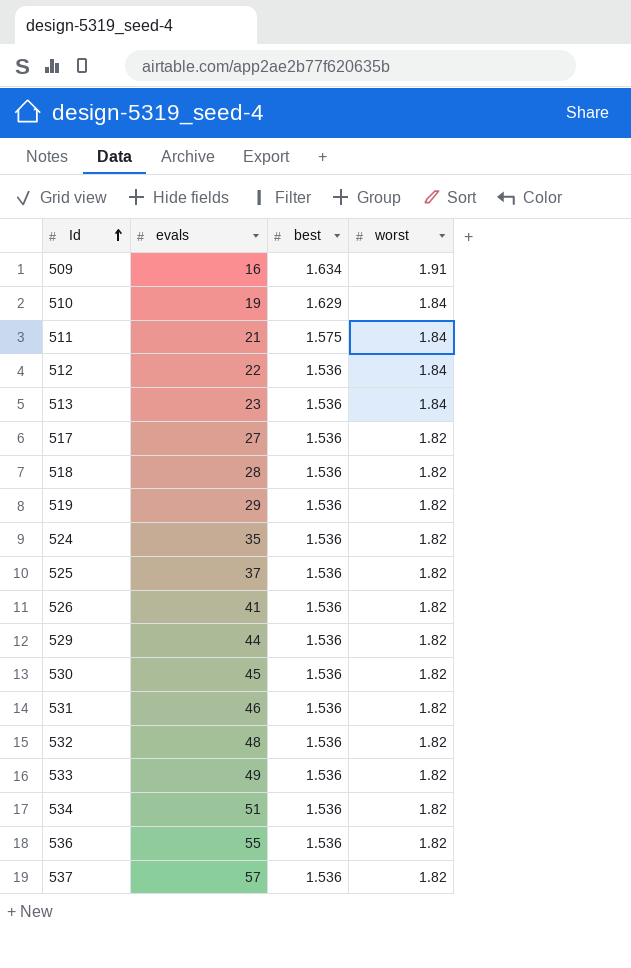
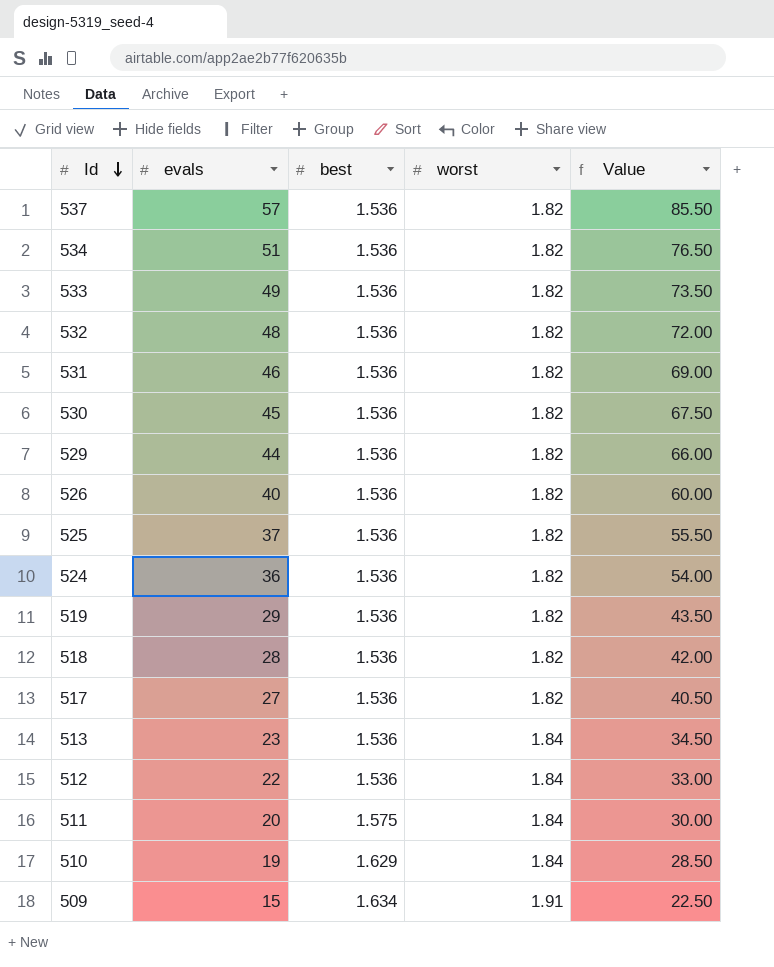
row order: Id ascending -> Id descending
column Value | formula: none -> [evals] * 1.5
row 536: 55 | 1.536 | 1.82 -> none
526 | evals: 41 -> 40
524 | evals: 35 -> 36
511 | evals: 21 -> 20
509 | evals: 16 -> 15

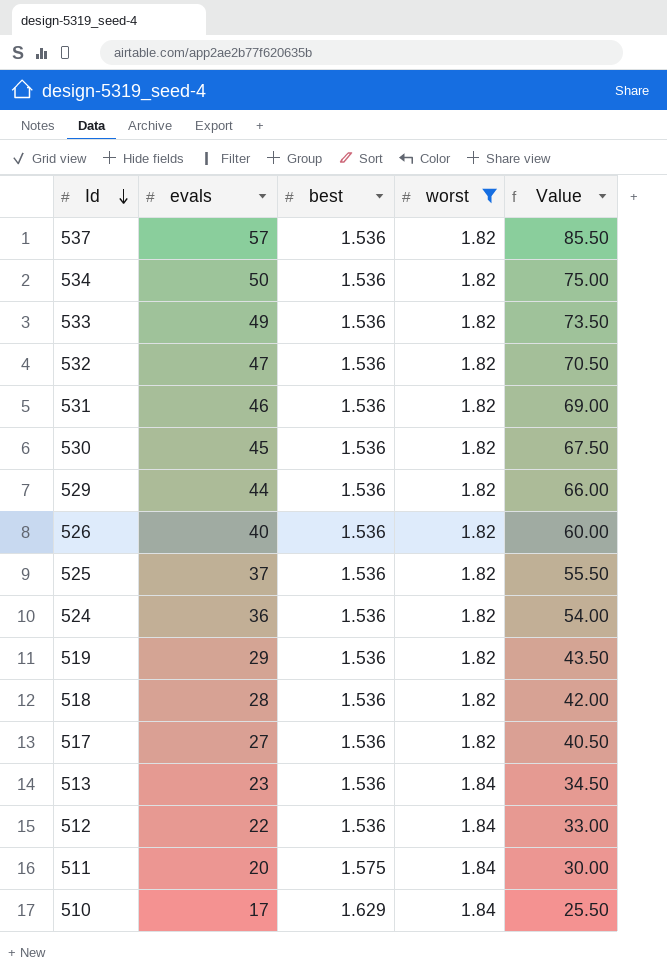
filter: none -> worst != 1.91
534 | evals: 51 -> 50
534 | Value: 76.50 -> 75.00
532 | evals: 48 -> 47
532 | Value: 72.00 -> 70.50
510 | evals: 19 -> 17
510 | Value: 28.50 -> 25.50

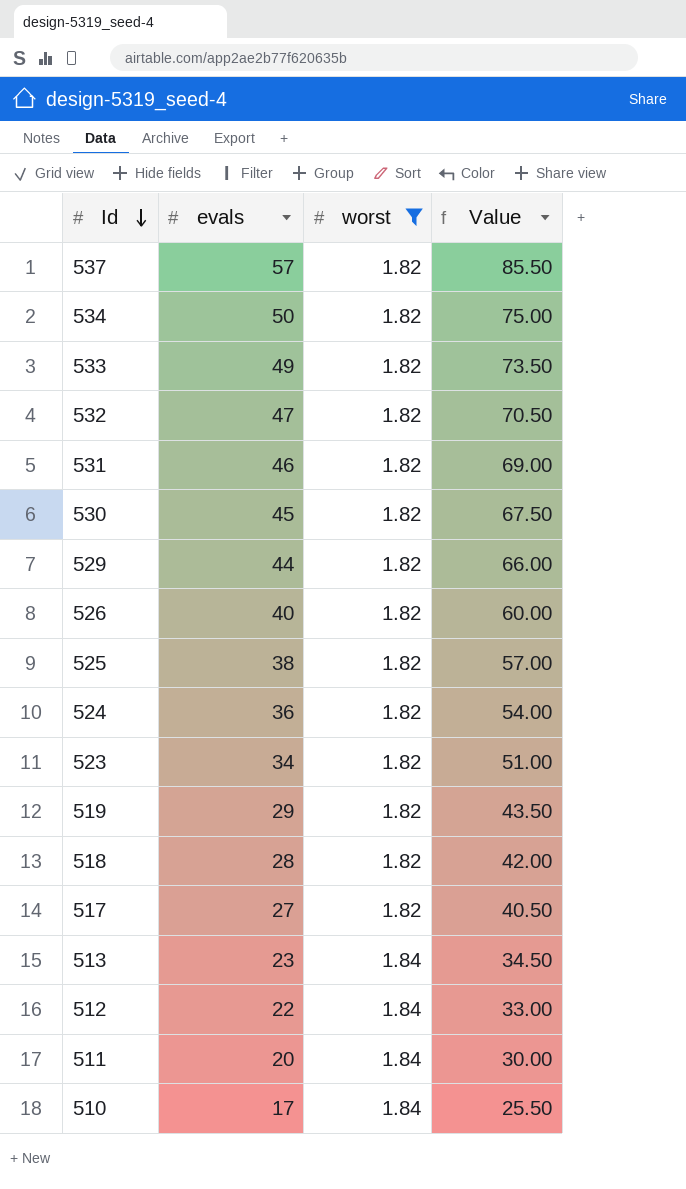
column best | position: 3 -> none
525 | evals: 37 -> 38
525 | Value: 55.50 -> 57.00
row 523: none -> 34 | 1.82 | 51.00

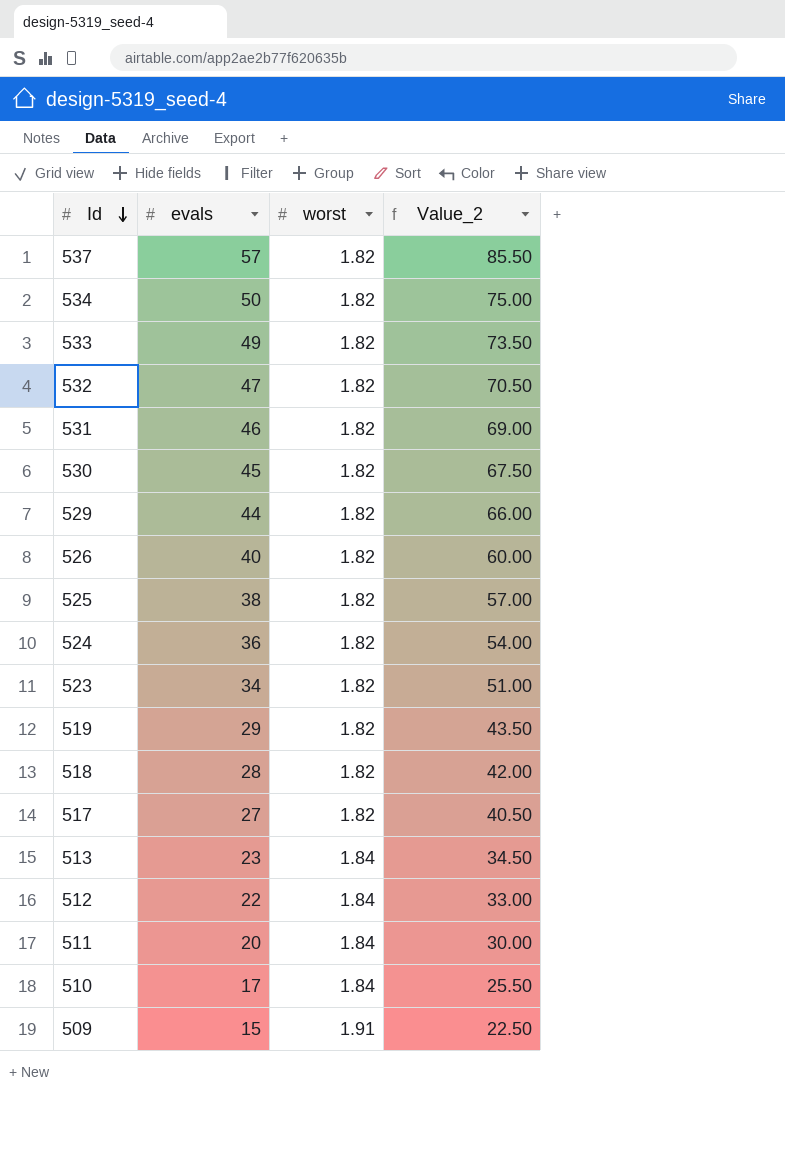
filter: worst != 1.91 -> none
column name: Value -> Value_2

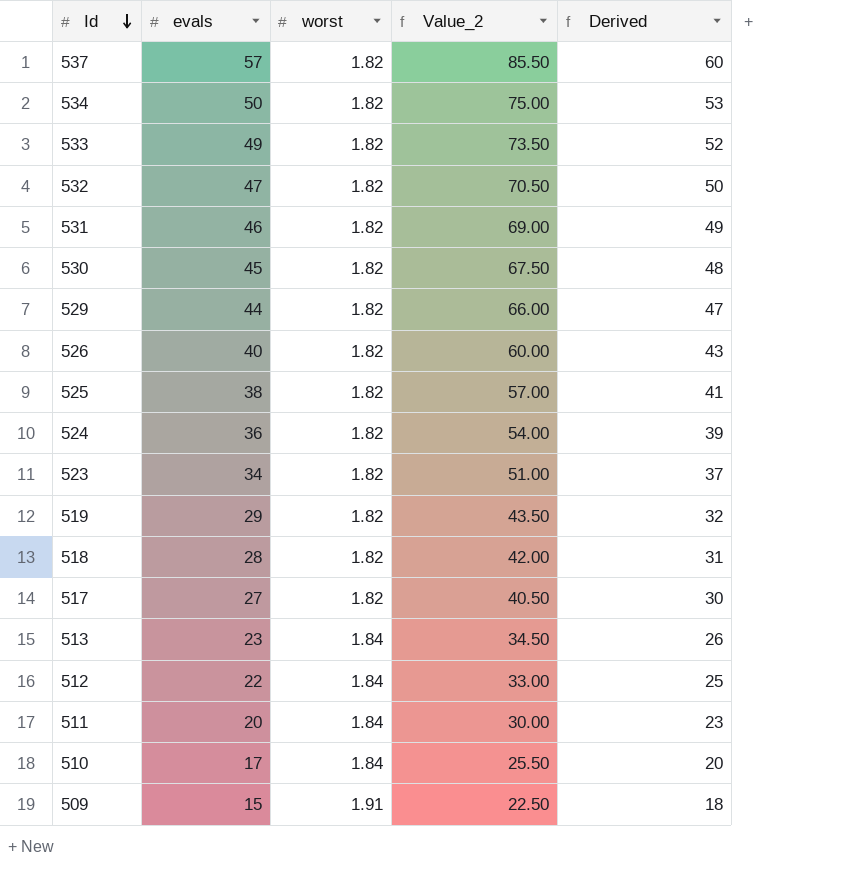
column Derived | formula: none -> [evals] + 3

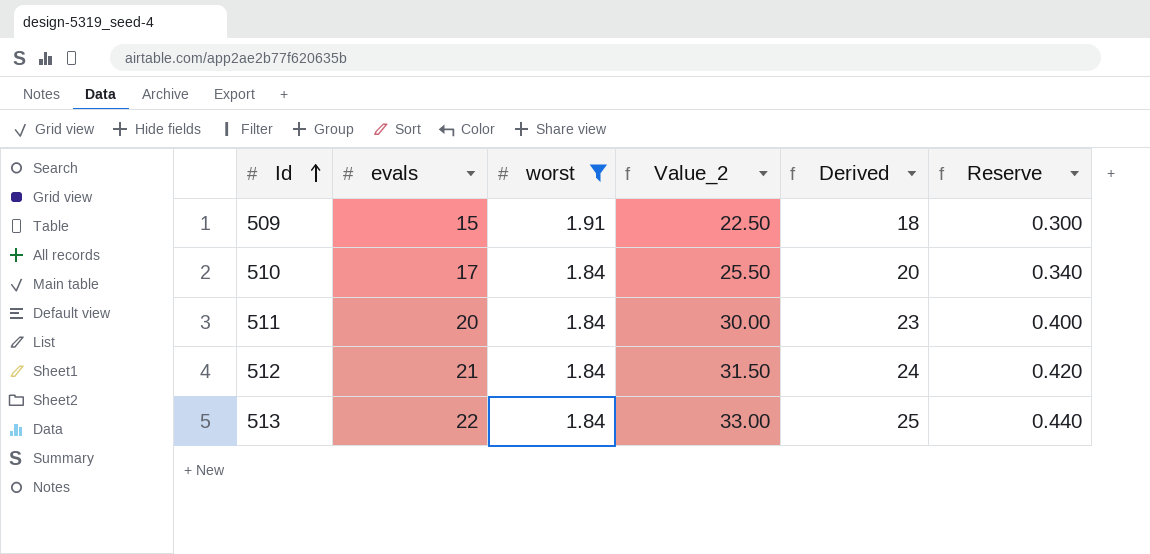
filter: none -> worst != 1.82
row order: Id descending -> Id ascending
column Reserve | formula: none -> [evals] * 0.02
512 | evals: 22 -> 21
512 | Value_2: 33.00 -> 31.50
512 | Derived: 25 -> 24
513 | evals: 23 -> 22
513 | Value_2: 34.50 -> 33.00
513 | Derived: 26 -> 25

